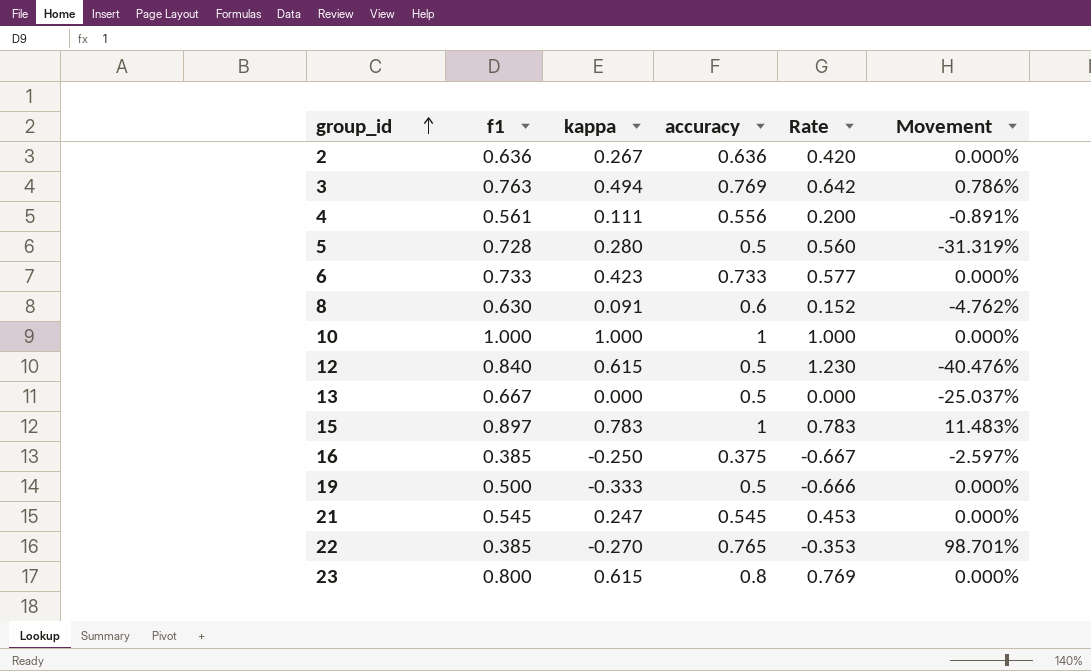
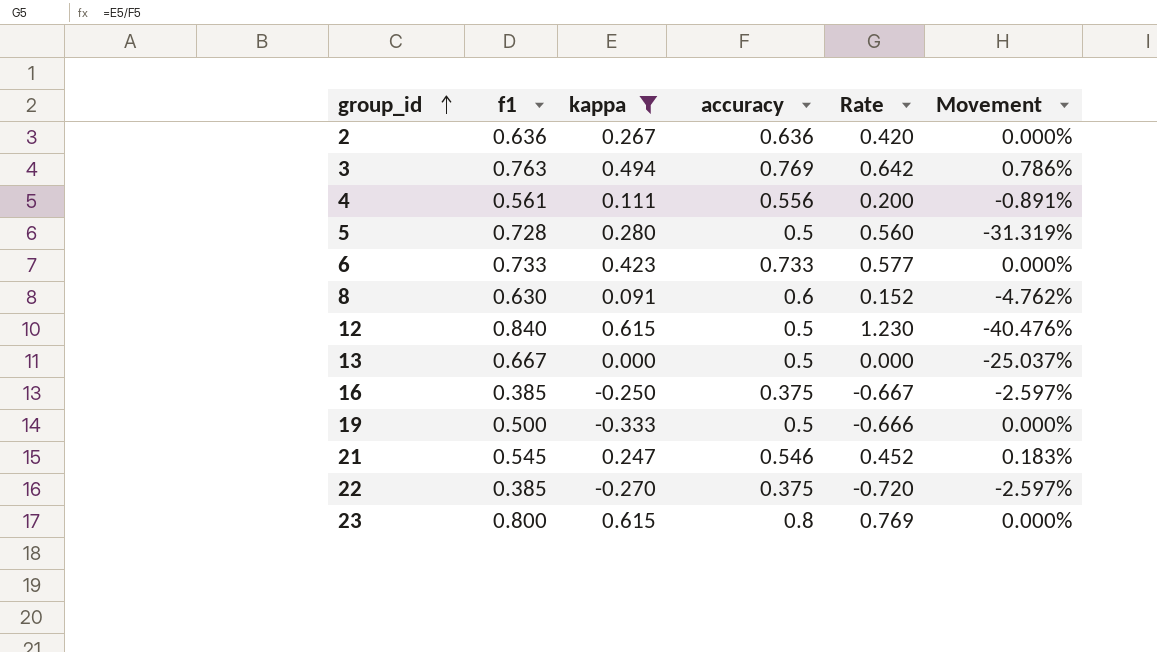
filter: none -> kappa <= 0.615
21 | accuracy: 0.545 -> 0.546
21 | Rate: 0.453 -> 0.452
21 | Movement: 0.000% -> 0.183%
22 | accuracy: 0.765 -> 0.375
22 | Rate: -0.353 -> -0.720
22 | Movement: 98.701% -> -2.597%

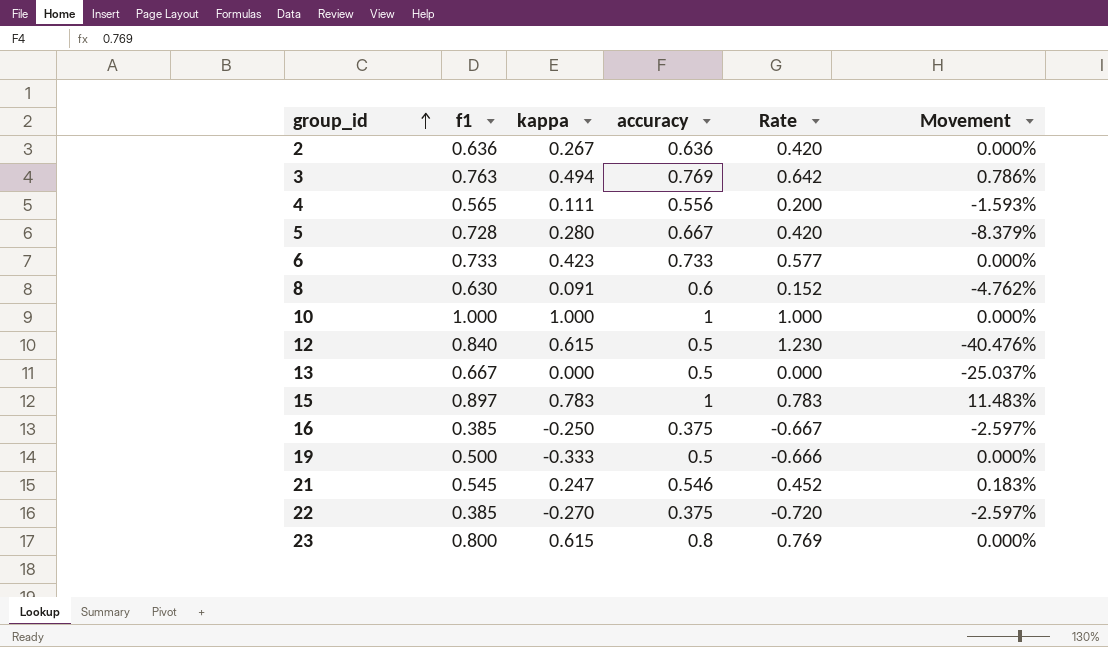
filter: kappa <= 0.615 -> none
4 | f1: 0.561 -> 0.565
4 | Movement: -0.891% -> -1.593%
5 | accuracy: 0.5 -> 0.667
5 | Rate: 0.560 -> 0.420
5 | Movement: -31.319% -> -8.379%

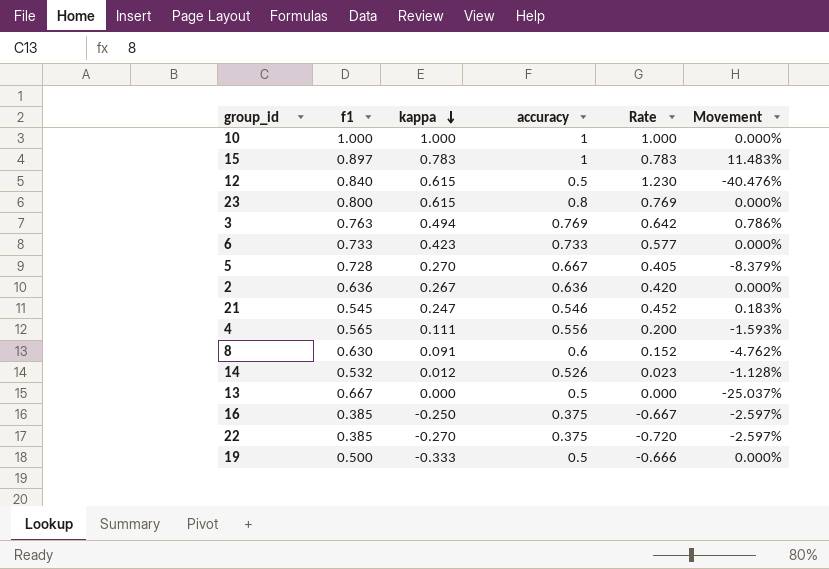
row order: group_id ascending -> kappa descending
5 | kappa: 0.280 -> 0.270
5 | Rate: 0.420 -> 0.405
row 14: none -> 0.532 | 0.012 | 0.526 | 0.023 | -1.128%

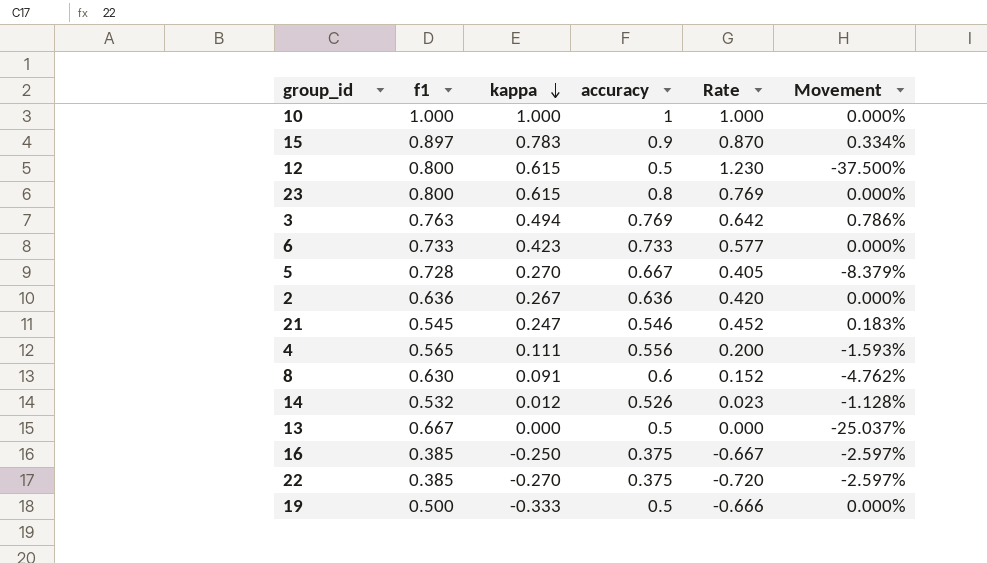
15 | accuracy: 1 -> 0.9
15 | Rate: 0.783 -> 0.870
15 | Movement: 11.483% -> 0.334%
12 | f1: 0.840 -> 0.800
12 | Movement: -40.476% -> -37.500%

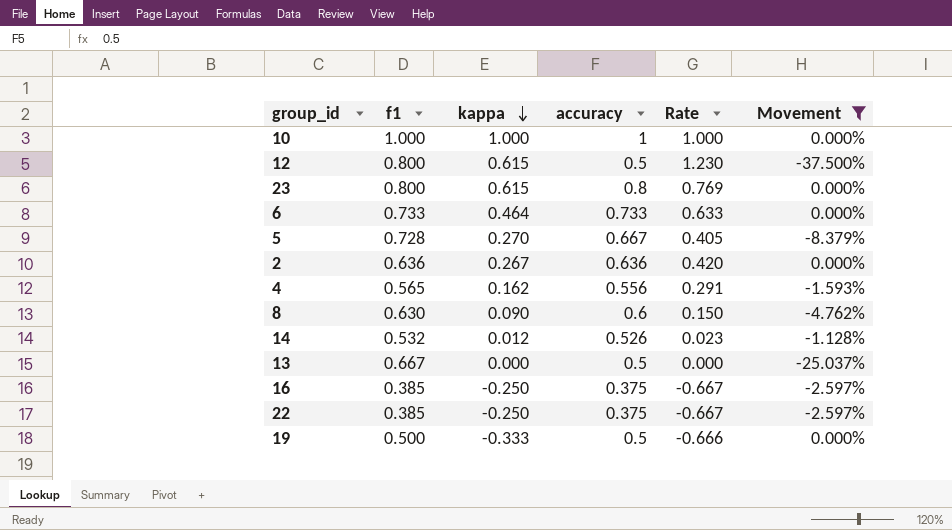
filter: none -> Movement <= 0.000%
6 | kappa: 0.423 -> 0.464
6 | Rate: 0.577 -> 0.633
4 | kappa: 0.111 -> 0.162
4 | Rate: 0.200 -> 0.291
8 | kappa: 0.091 -> 0.090
8 | Rate: 0.152 -> 0.150
22 | kappa: -0.270 -> -0.250
22 | Rate: -0.720 -> -0.667

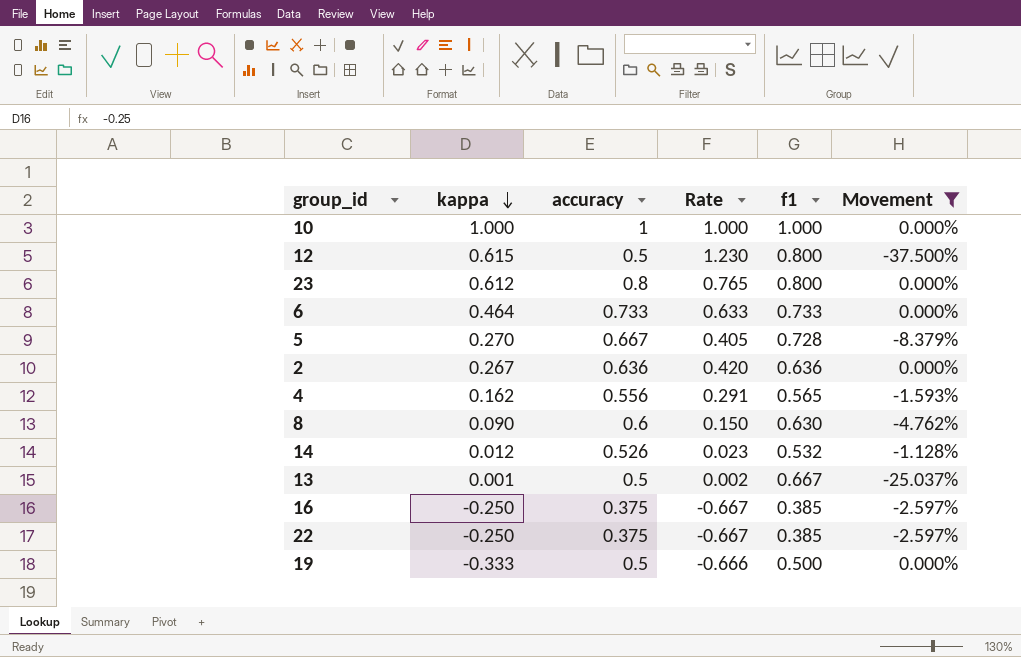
column f1 | position: 2 -> 5
23 | kappa: 0.615 -> 0.612
23 | Rate: 0.769 -> 0.765
13 | kappa: 0.000 -> 0.001
13 | Rate: 0.000 -> 0.002

